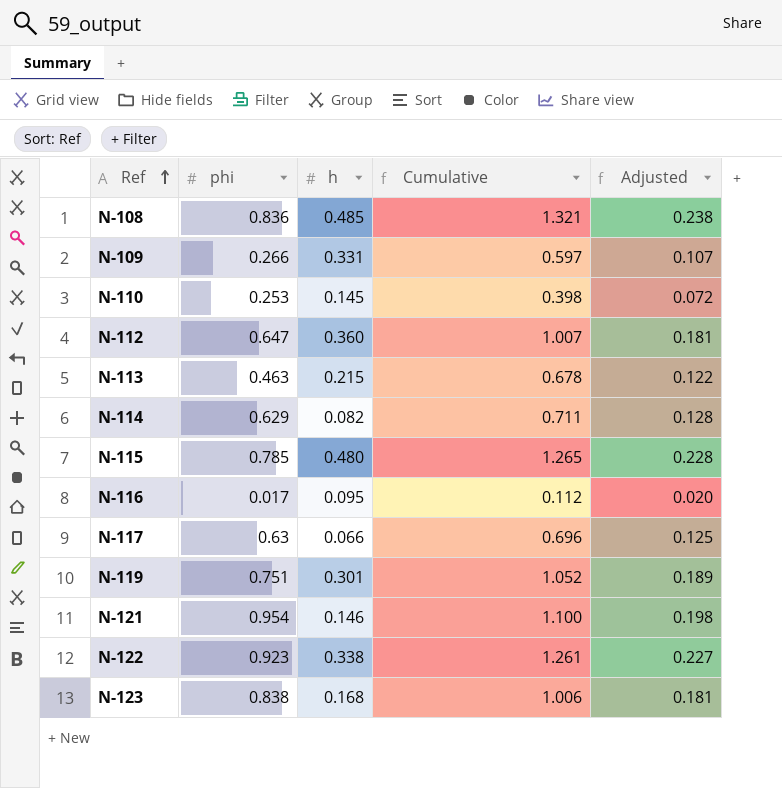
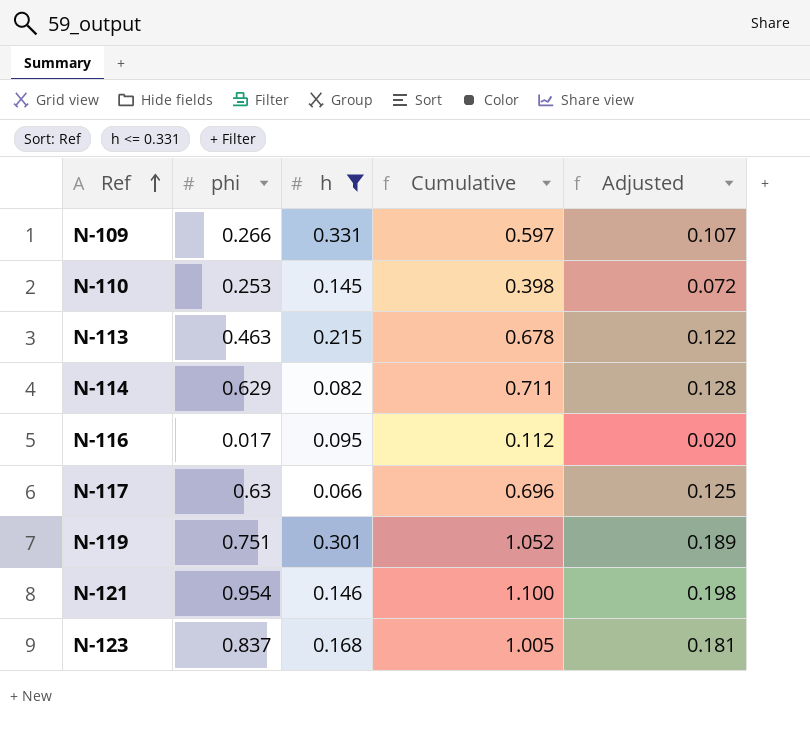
filter: none -> h <= 0.331
N-123 | phi: 0.838 -> 0.837
N-123 | Cumulative: 1.006 -> 1.005

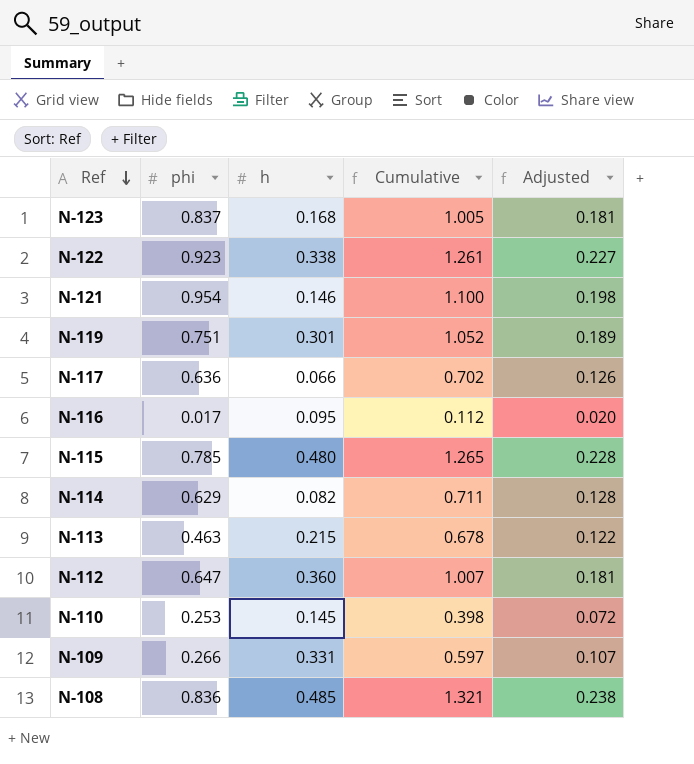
filter: h <= 0.331 -> none
row order: Ref ascending -> Ref descending
N-117 | phi: 0.63 -> 0.636
N-117 | Cumulative: 0.696 -> 0.702
N-117 | Adjusted: 0.125 -> 0.126

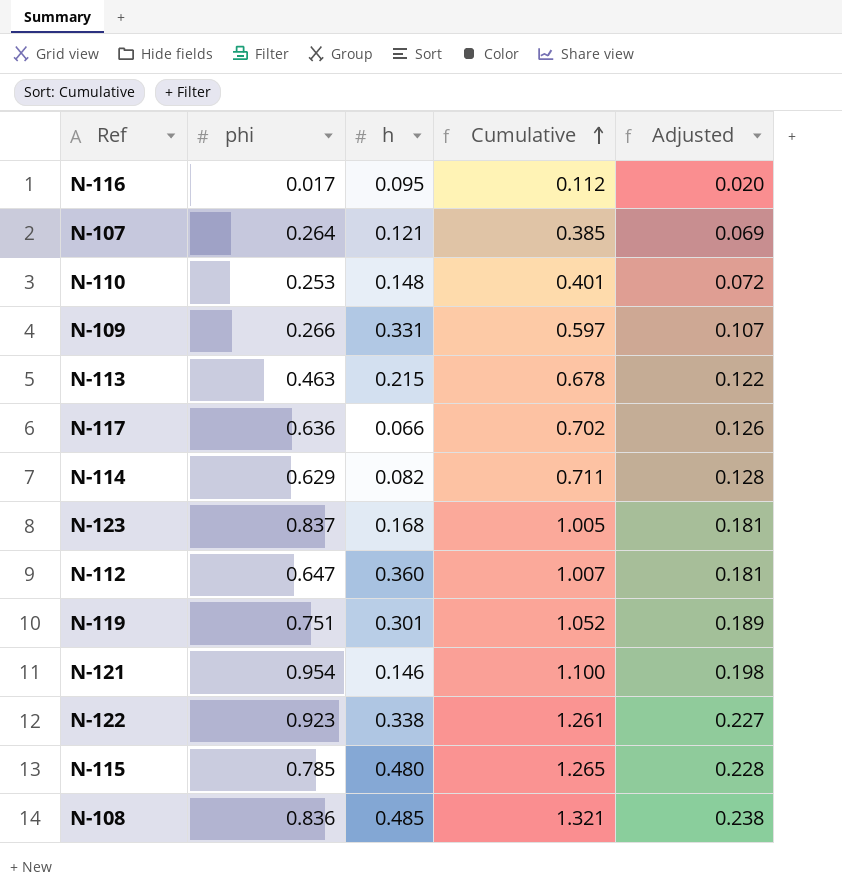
row order: Ref descending -> Cumulative ascending
row N-107: none -> 0.264 | 0.121 | 0.385 | 0.069
N-110 | h: 0.145 -> 0.148
N-110 | Cumulative: 0.398 -> 0.401

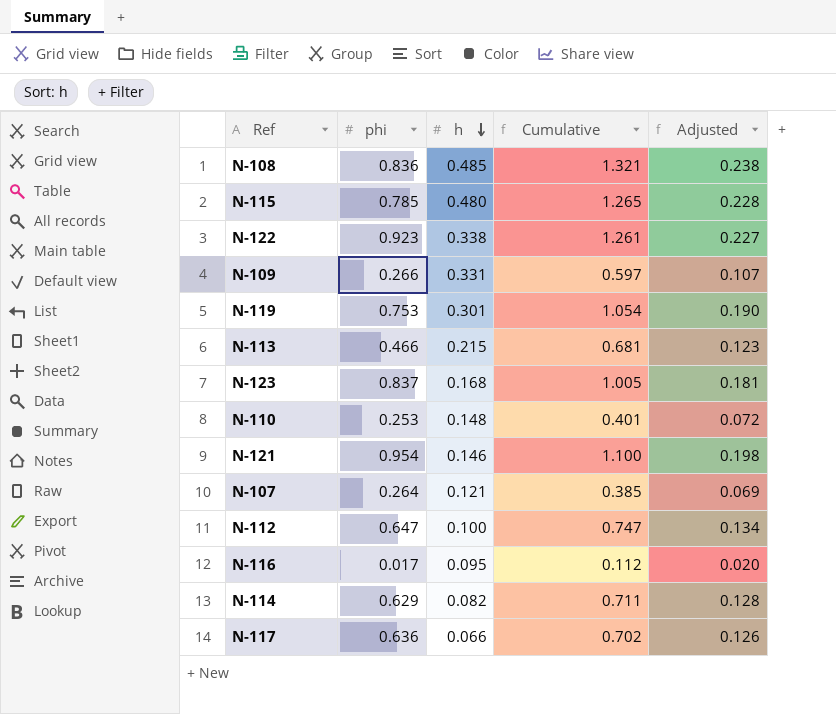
row order: Cumulative ascending -> h descending
N-119 | phi: 0.751 -> 0.753
N-119 | Cumulative: 1.052 -> 1.054
N-119 | Adjusted: 0.189 -> 0.190
N-113 | phi: 0.463 -> 0.466
N-113 | Cumulative: 0.678 -> 0.681
N-113 | Adjusted: 0.122 -> 0.123
N-112 | h: 0.360 -> 0.100
N-112 | Cumulative: 1.007 -> 0.747
N-112 | Adjusted: 0.181 -> 0.134

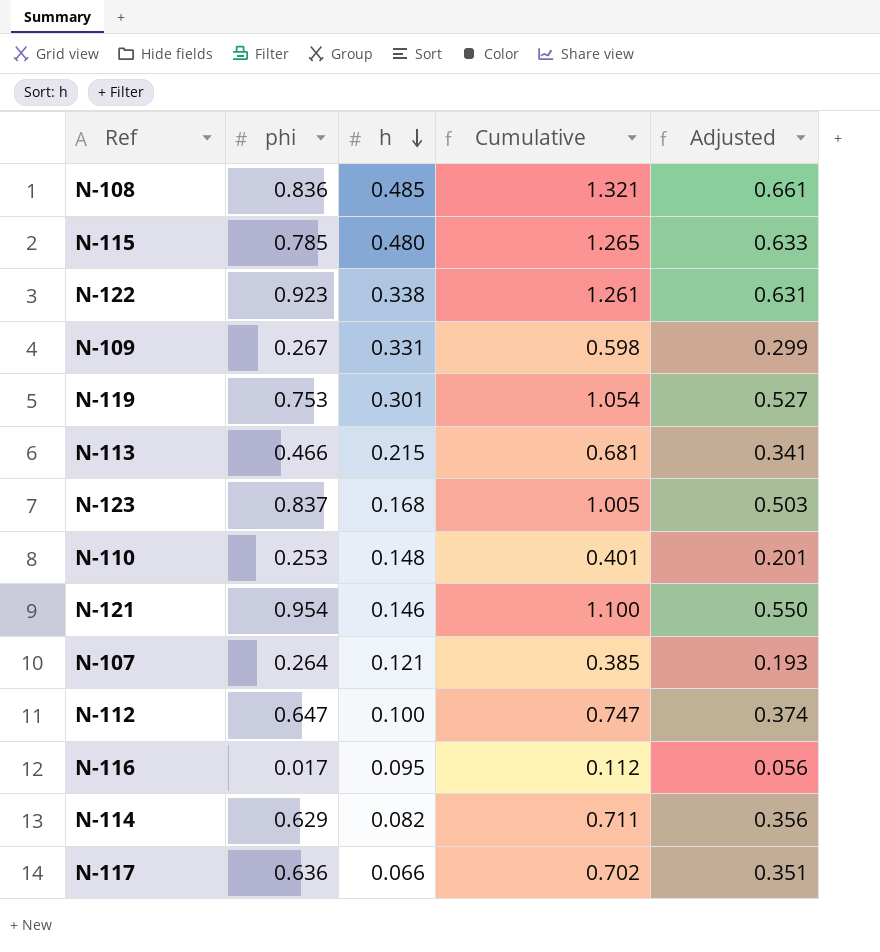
column Adjusted | formula: [Cumulative] * 0.18 -> [Cumulative] * 0.5
N-109 | phi: 0.266 -> 0.267
N-109 | Cumulative: 0.597 -> 0.598

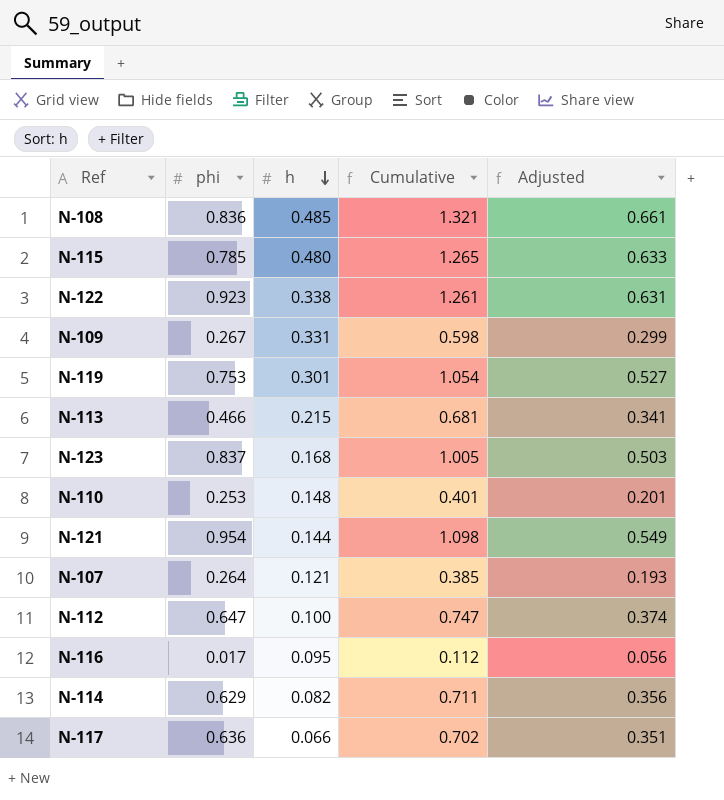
N-121 | h: 0.146 -> 0.144
N-121 | Cumulative: 1.100 -> 1.098
N-121 | Adjusted: 0.550 -> 0.549

